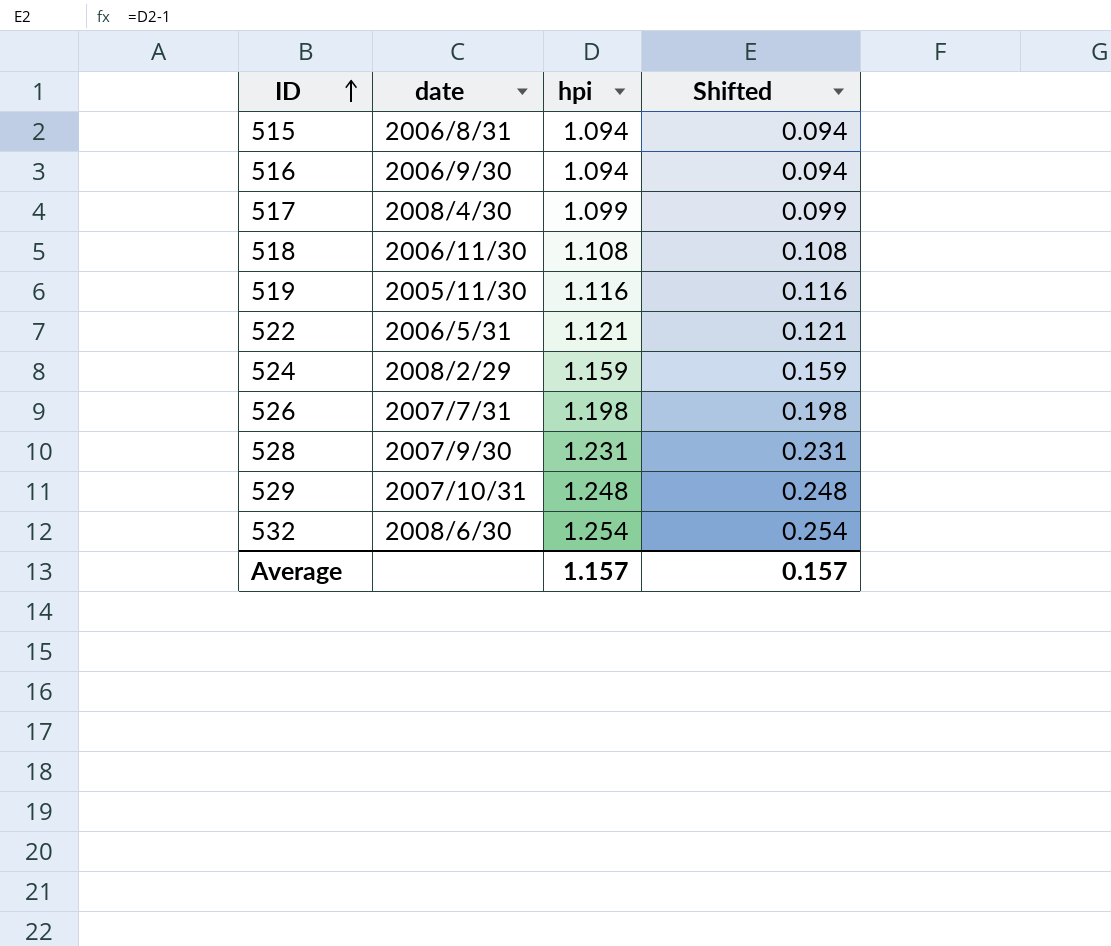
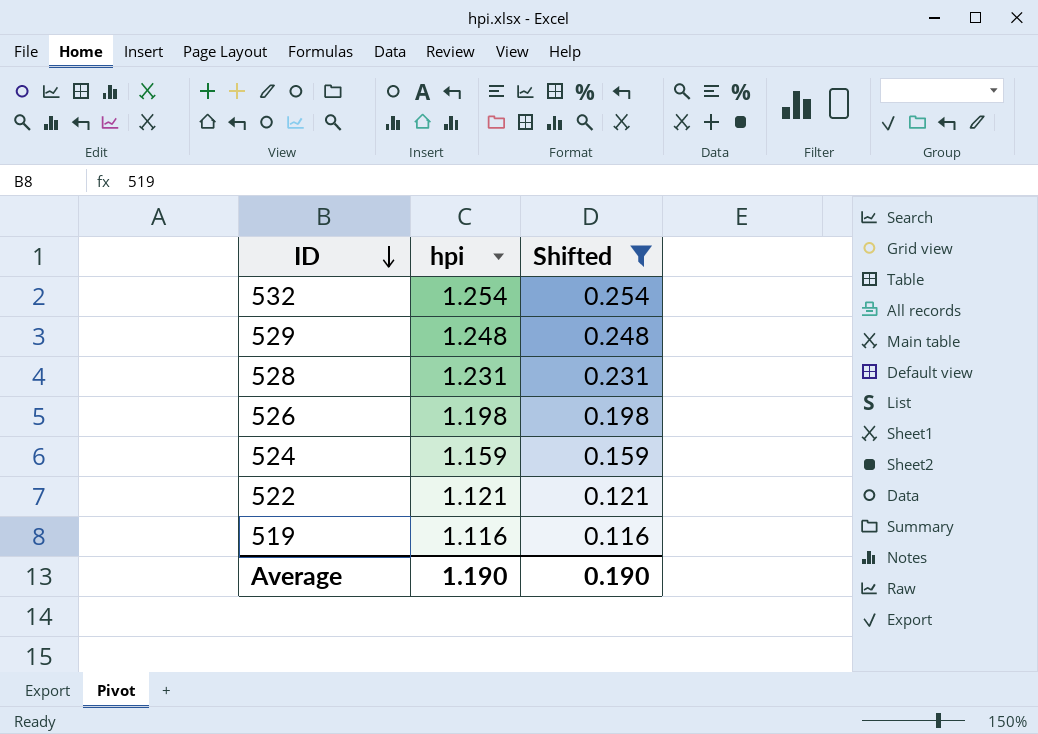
filter: none -> Shifted >= 0.116
row order: ID ascending -> ID descending
column date | position: 2 -> none
Average | hpi: 1.157 -> 1.190
Average | Shifted: 0.157 -> 0.190

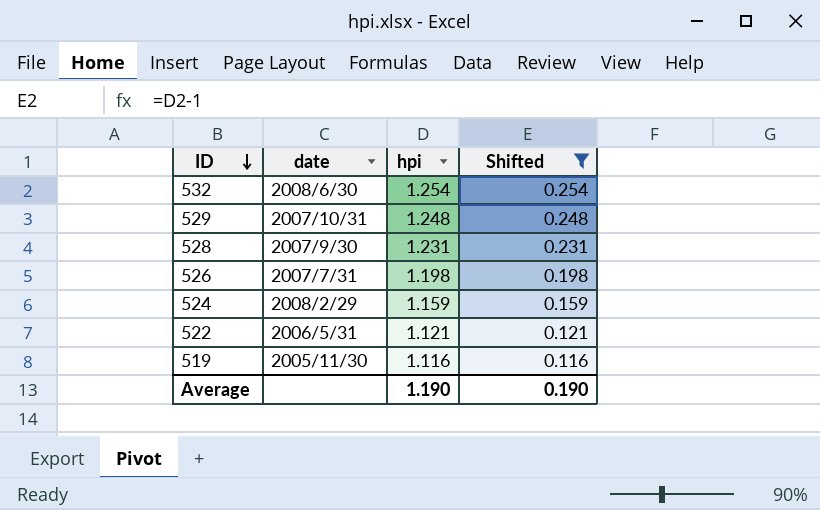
column date | position: none -> 2

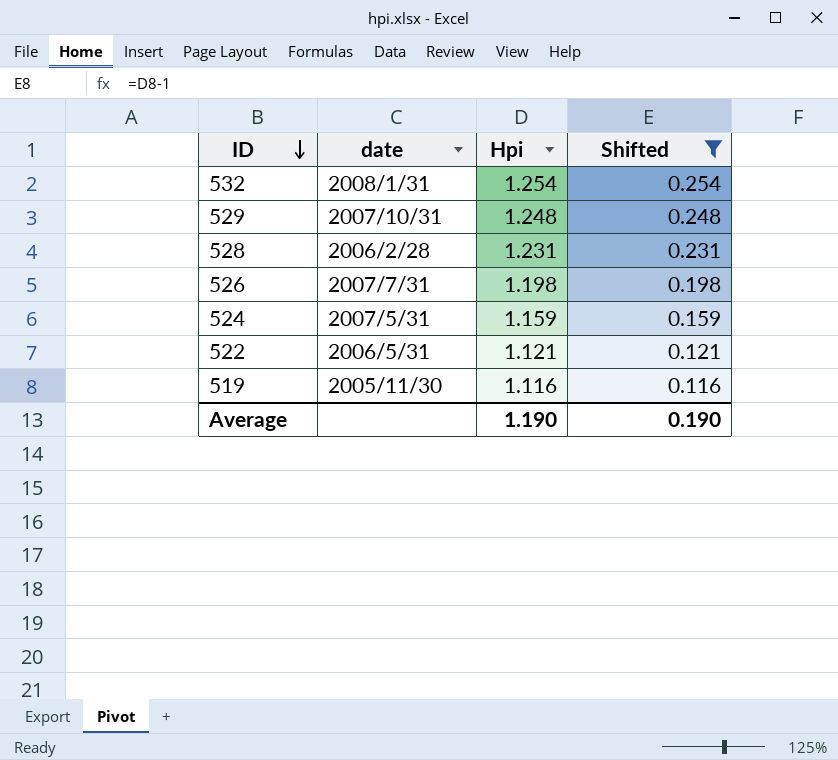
column name: hpi -> Hpi
532 | date: 2008/6/30 -> 2008/1/31
528 | date: 2007/9/30 -> 2006/2/28
524 | date: 2008/2/29 -> 2007/5/31

